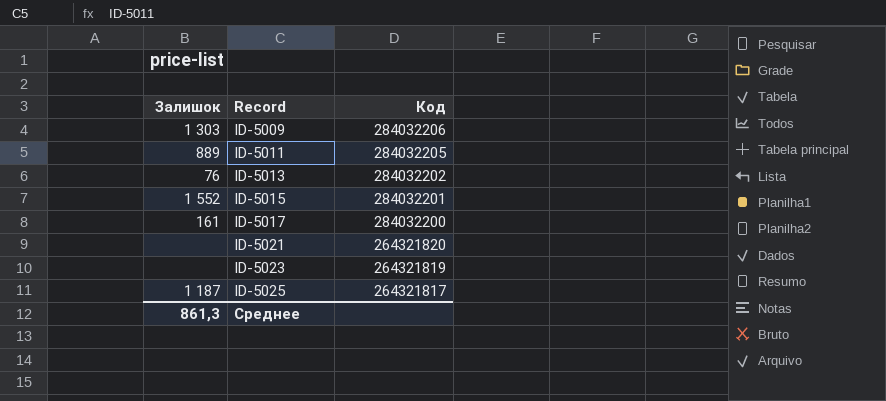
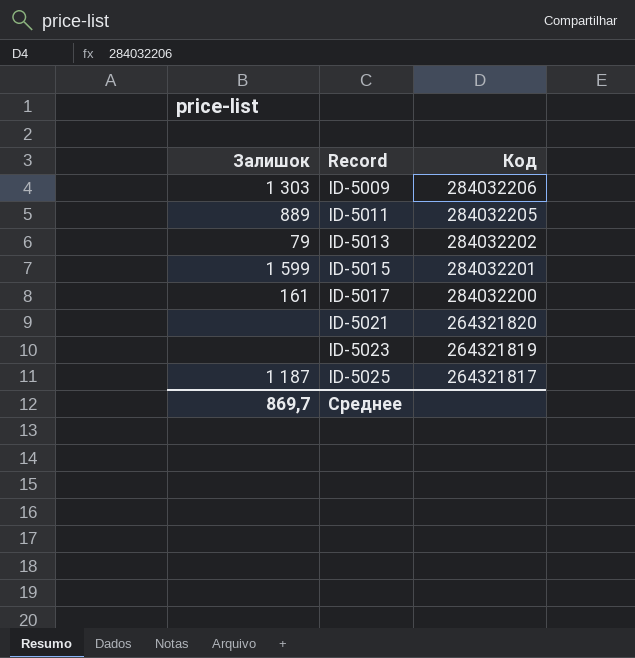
ID-5013 | Залишок: 76 -> 79
ID-5015 | Залишок: 1 552 -> 1 599
Среднее | Залишок: 861,3 -> 869,7

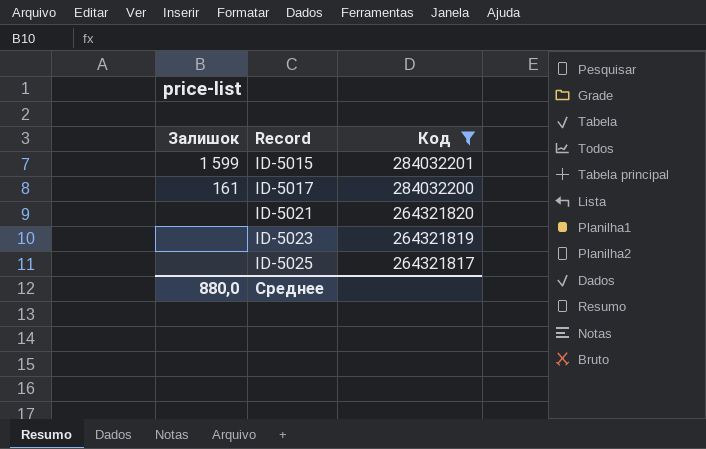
filter: none -> Код <= 284032201
ID-5025 | Залишок: 1 187 -> none
Среднее | Залишок: 869,7 -> 880,0

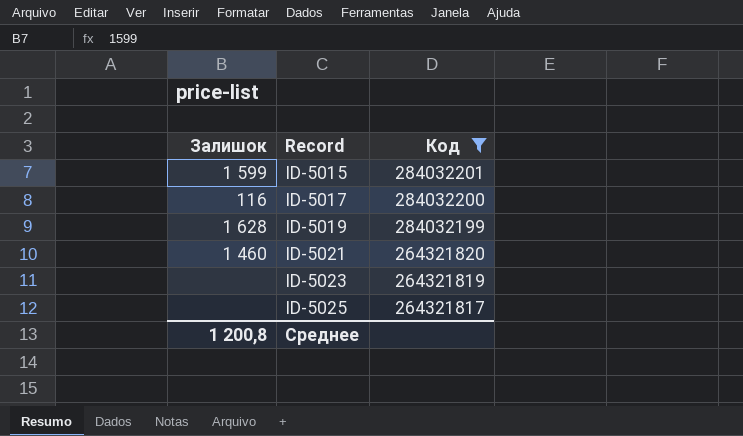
ID-5017 | Залишок: 161 -> 116
row ID-5019: none -> 1 628 | 284032199
ID-5021 | Залишок: none -> 1 460
Среднее | Залишок: 880,0 -> 1 200,8

